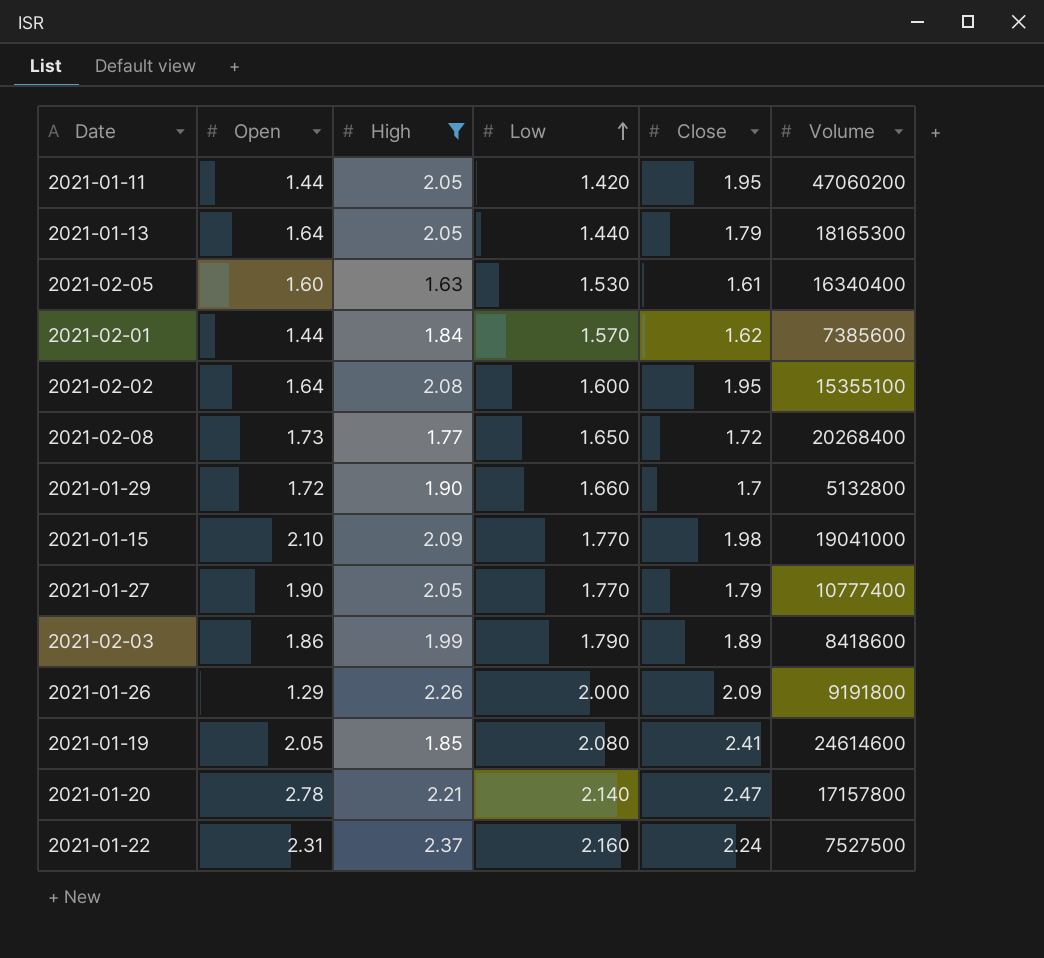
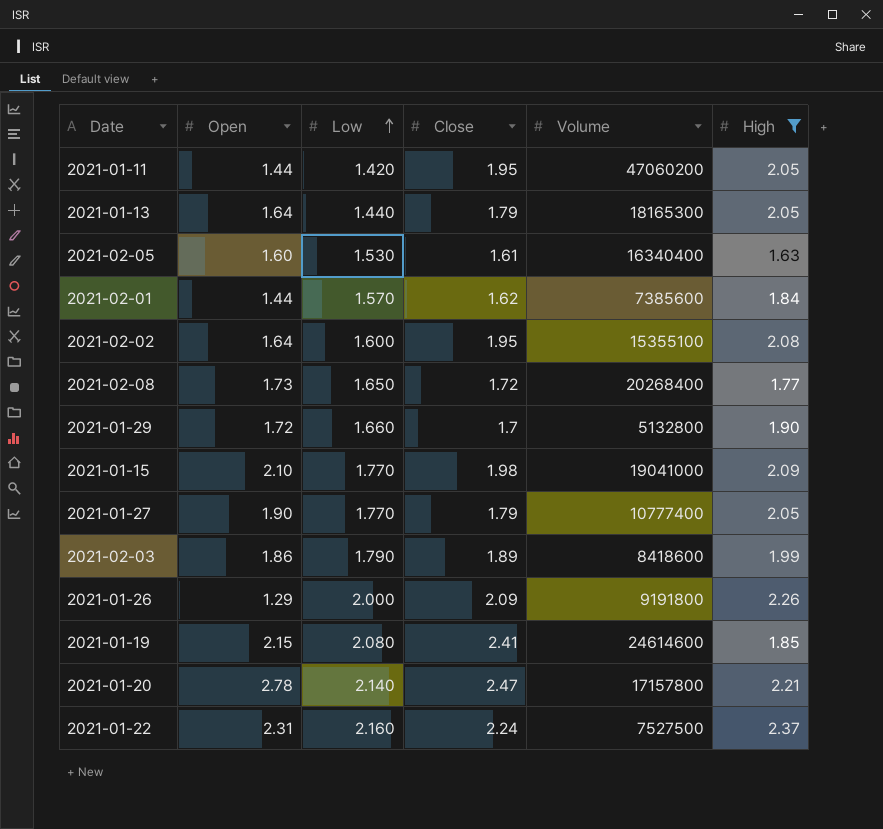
column High | position: 3 -> 6
2021-01-19 | Open: 2.05 -> 2.15

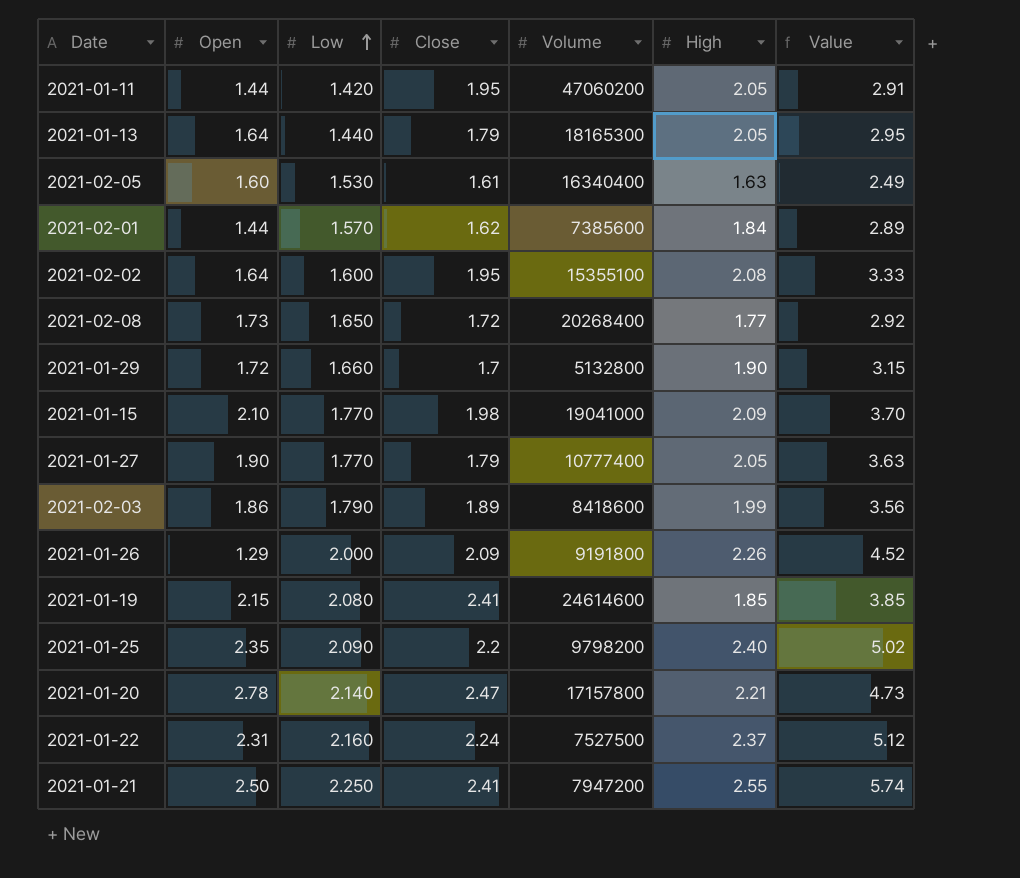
filter: High <= 2.37 -> none
column Value | formula: none -> [Low] * [High]

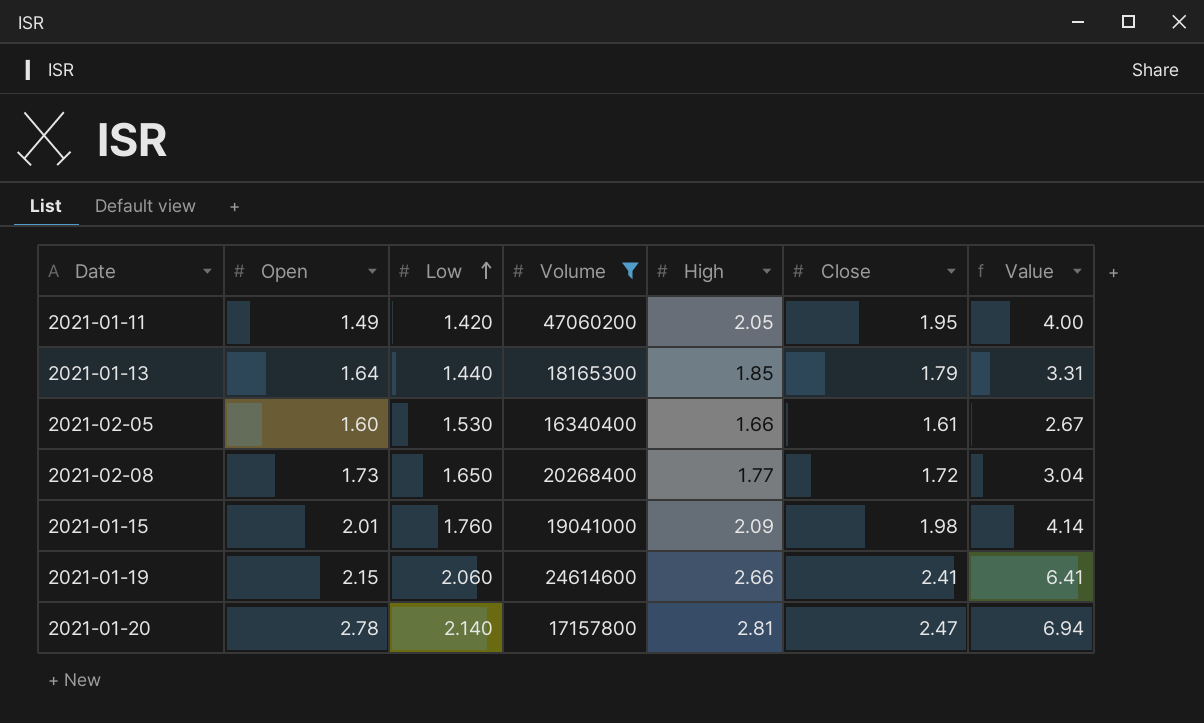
filter: none -> Volume >= 16340400
column Close | position: 4 -> 6
column Value | formula: [Low] * [High] -> [High] * [Close]
2021-01-11 | Open: 1.44 -> 1.49
2021-01-13 | High: 2.05 -> 1.85
2021-02-05 | High: 1.63 -> 1.66
2021-01-15 | Open: 2.10 -> 2.01
2021-01-15 | Low: 1.770 -> 1.760
2021-01-19 | Low: 2.080 -> 2.060
2021-01-19 | High: 1.85 -> 2.66
2021-01-20 | High: 2.21 -> 2.81

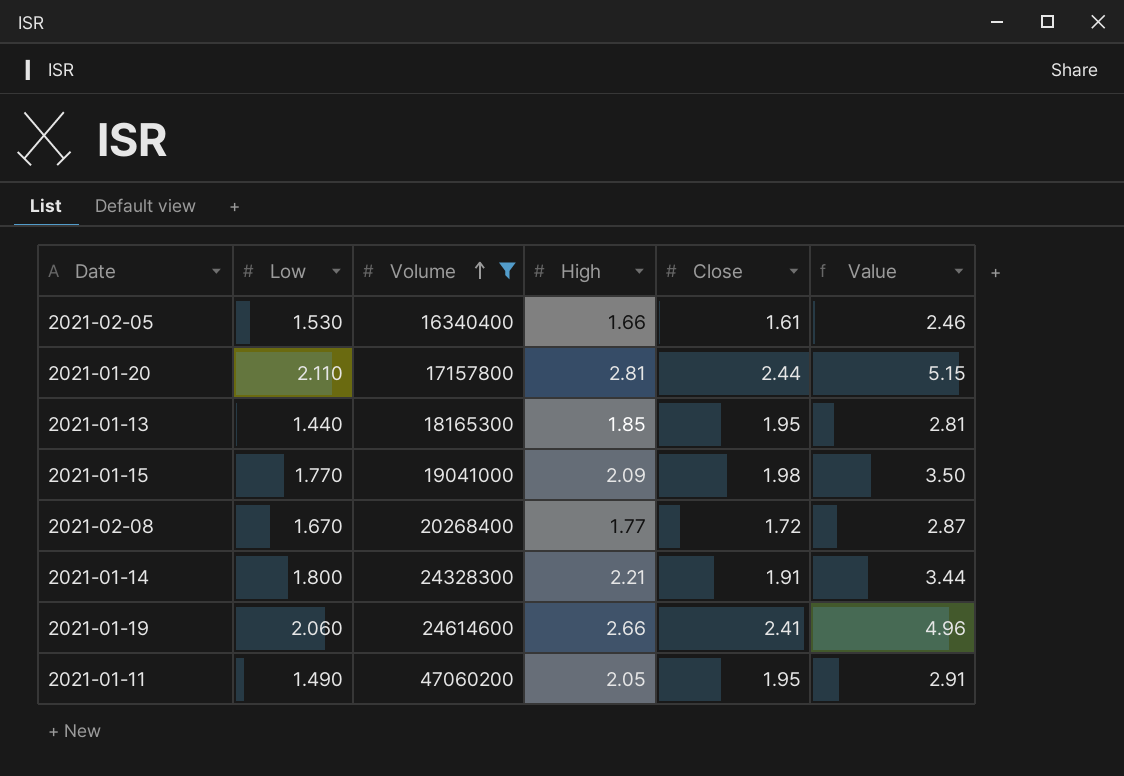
row order: Low ascending -> Volume ascending
column Open | position: 2 -> none
column Value | formula: [High] * [Close] -> [Low] * [Close]
2021-01-20 | Low: 2.140 -> 2.110
2021-01-20 | Close: 2.47 -> 2.44
2021-01-13 | Close: 1.79 -> 1.95
2021-01-15 | Low: 1.760 -> 1.770
2021-02-08 | Low: 1.650 -> 1.670
row 2021-01-14: none -> 1.800 | 24328300 | 2.21 | 1.91 | 3.44
2021-01-11 | Low: 1.420 -> 1.490

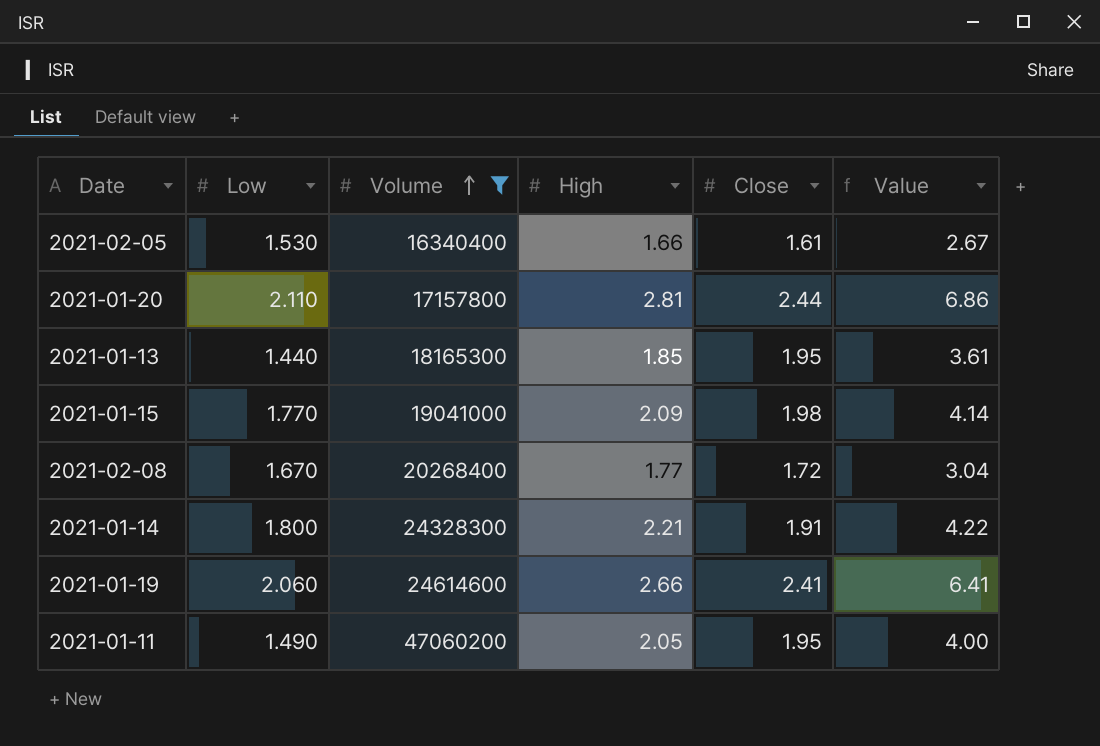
column Value | formula: [Low] * [Close] -> [High] * [Close]

